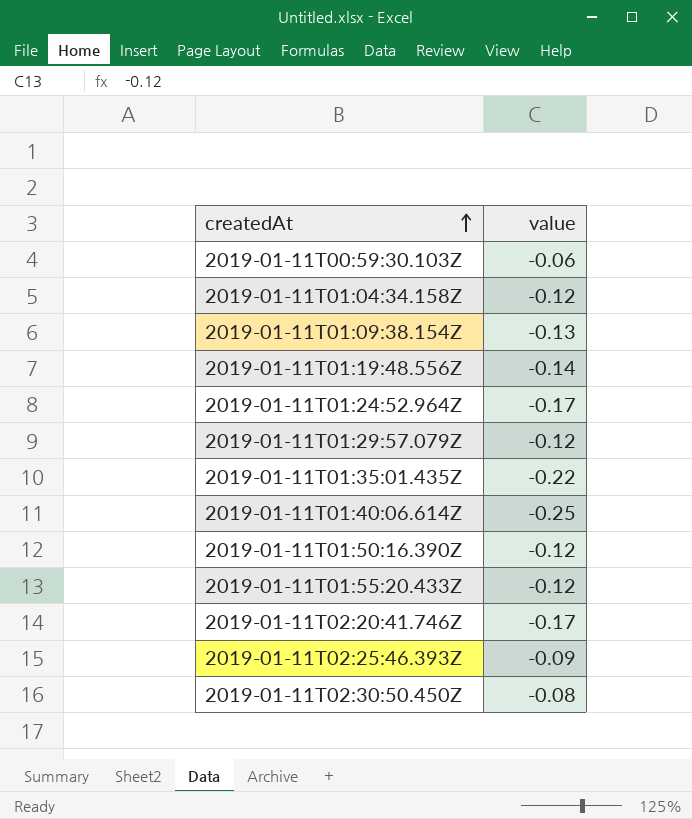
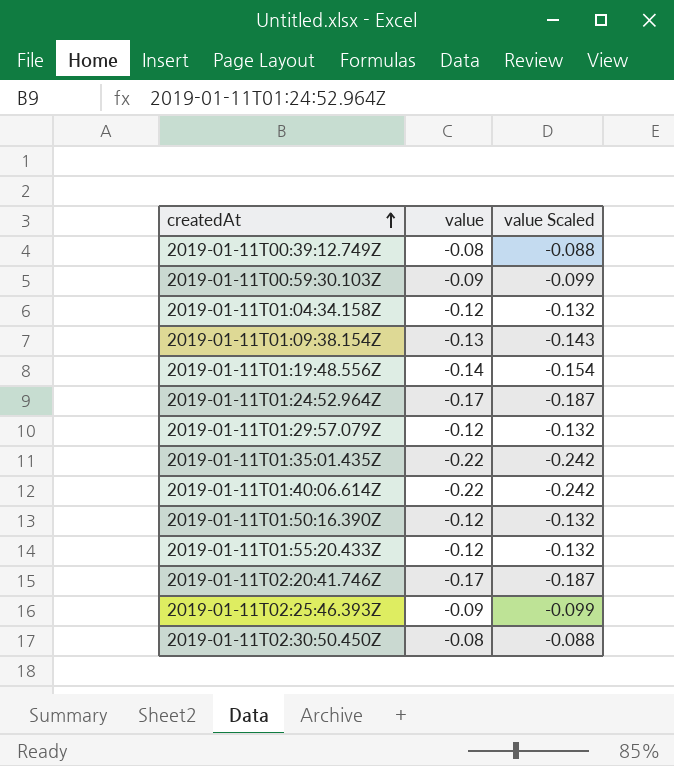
column value Scaled | formula: none -> [value] * 1.1
row 2019-01-11T00:39:12.749Z: none -> -0.08 | -0.088
2019-01-11T00:59:30.103Z | value: -0.06 -> -0.09
2019-01-11T01:40:06.614Z | value: -0.25 -> -0.22

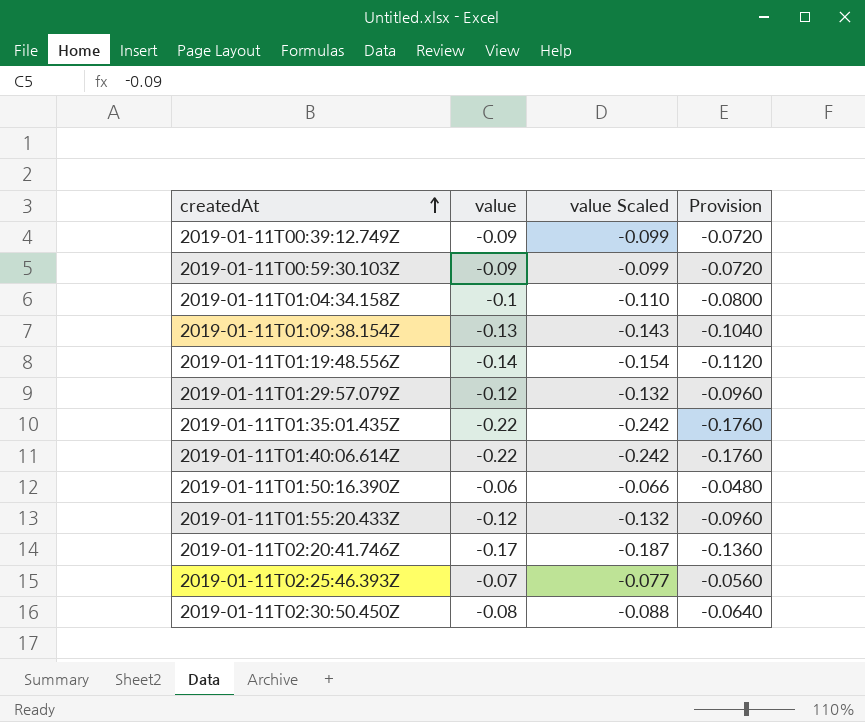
column Provision | formula: none -> [value] * 0.8
row 2019-01-11T01:24:52.964Z: -0.17 | -0.187 -> none
2019-01-11T00:39:12.749Z | value: -0.08 -> -0.09
2019-01-11T00:39:12.749Z | value Scaled: -0.088 -> -0.099
2019-01-11T01:04:34.158Z | value: -0.12 -> -0.1
2019-01-11T01:04:34.158Z | value Scaled: -0.132 -> -0.110
2019-01-11T01:50:16.390Z | value: -0.12 -> -0.06
2019-01-11T01:50:16.390Z | value Scaled: -0.132 -> -0.066
2019-01-11T02:25:46.393Z | value: -0.09 -> -0.07
2019-01-11T02:25:46.393Z | value Scaled: -0.099 -> -0.077

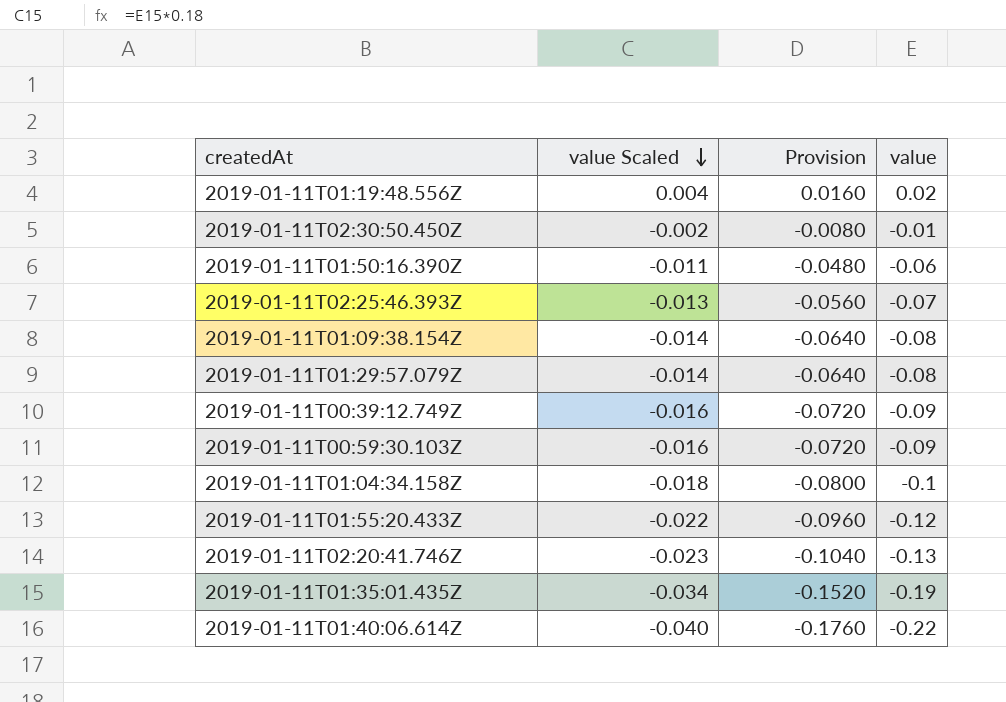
row order: createdAt ascending -> value Scaled descending
column value Scaled | formula: [value] * 1.1 -> [value] * 0.18
column value | position: 2 -> 4
2019-01-11T01:19:48.556Z | Provision: -0.1120 -> 0.0160
2019-01-11T01:19:48.556Z | value: -0.14 -> 0.02
2019-01-11T02:30:50.450Z | Provision: -0.0640 -> -0.0080
2019-01-11T02:30:50.450Z | value: -0.08 -> -0.01
2019-01-11T01:09:38.154Z | Provision: -0.1040 -> -0.0640
2019-01-11T01:09:38.154Z | value: -0.13 -> -0.08
2019-01-11T01:29:57.079Z | Provision: -0.0960 -> -0.0640
2019-01-11T01:29:57.079Z | value: -0.12 -> -0.08
2019-01-11T02:20:41.746Z | Provision: -0.1360 -> -0.1040
2019-01-11T02:20:41.746Z | value: -0.17 -> -0.13
2019-01-11T01:35:01.435Z | Provision: -0.1760 -> -0.1520
2019-01-11T01:35:01.435Z | value: -0.22 -> -0.19

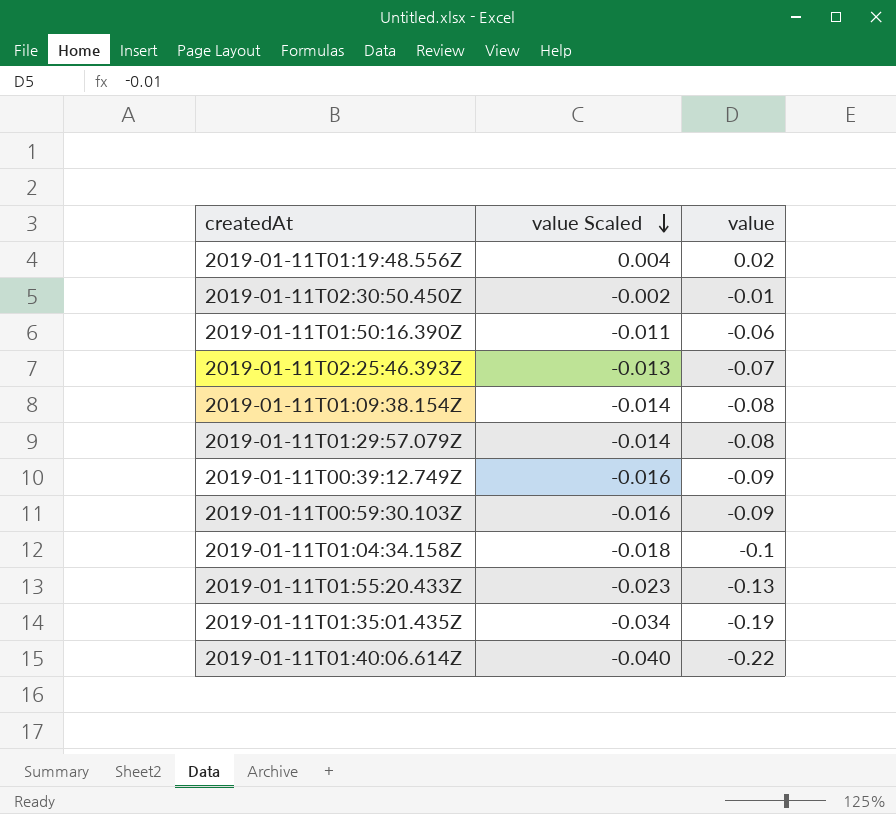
column Provision | formula: [value] * 0.8 -> none
row 2019-01-11T02:20:41.746Z: -0.023 | -0.1040 | -0.13 -> none
2019-01-11T01:55:20.433Z | value Scaled: -0.022 -> -0.023
2019-01-11T01:55:20.433Z | value: -0.12 -> -0.13

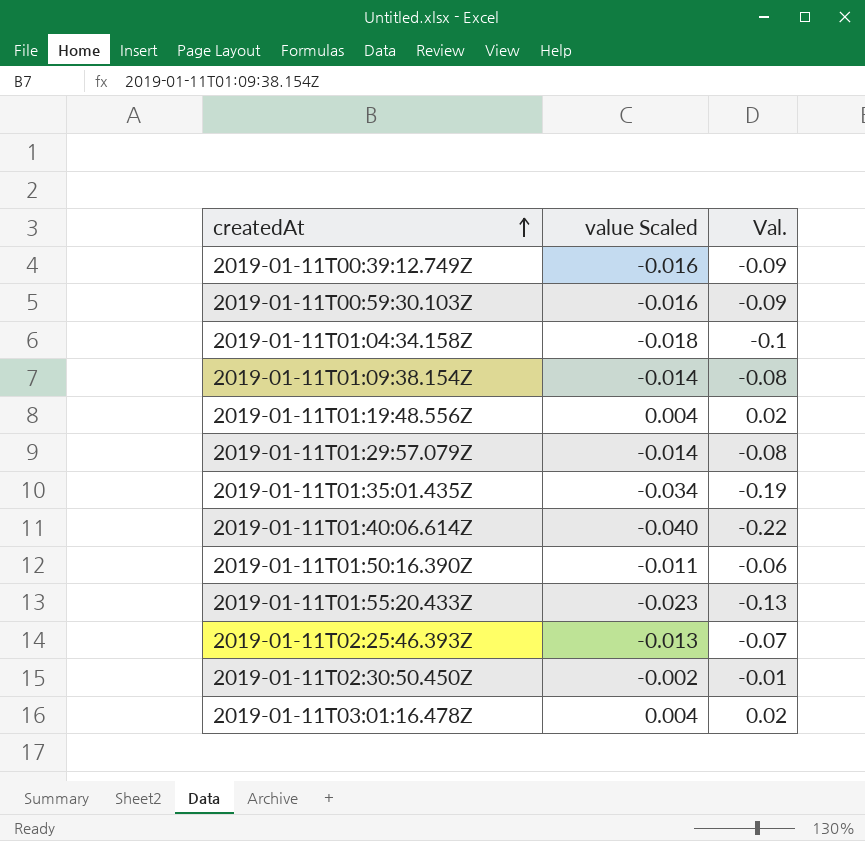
row order: value Scaled descending -> createdAt ascending
column name: value -> Val.
row 2019-01-11T03:01:16.478Z: none -> 0.004 | 0.02

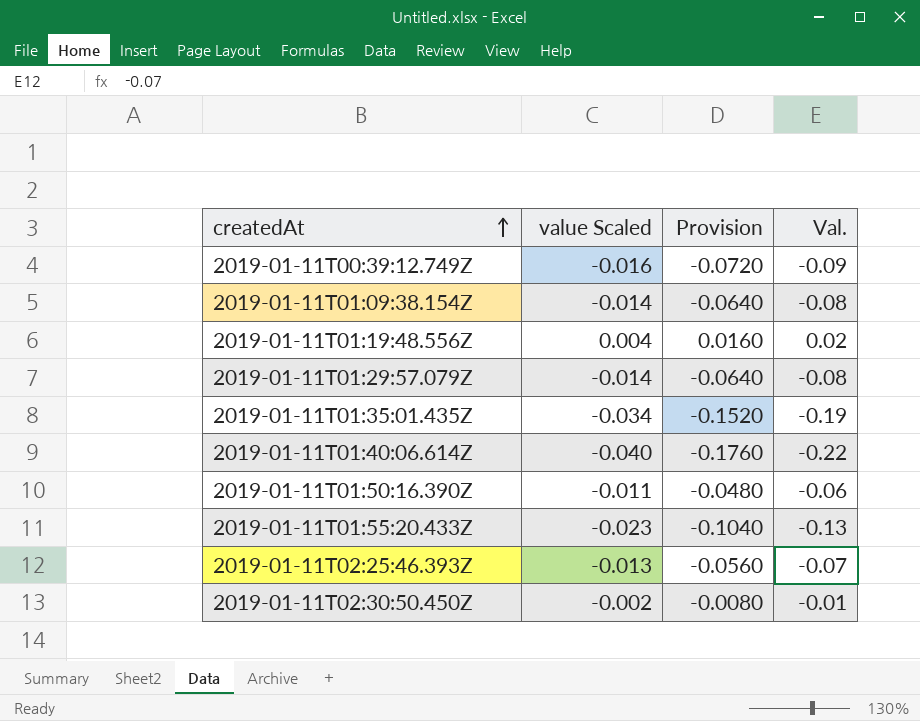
column Provision | formula: none -> [Val.] * 0.8
row 2019-01-11T00:59:30.103Z: -0.016 | -0.09 -> none
row 2019-01-11T01:04:34.158Z: -0.018 | -0.1 -> none
row 2019-01-11T03:01:16.478Z: 0.004 | 0.02 -> none

